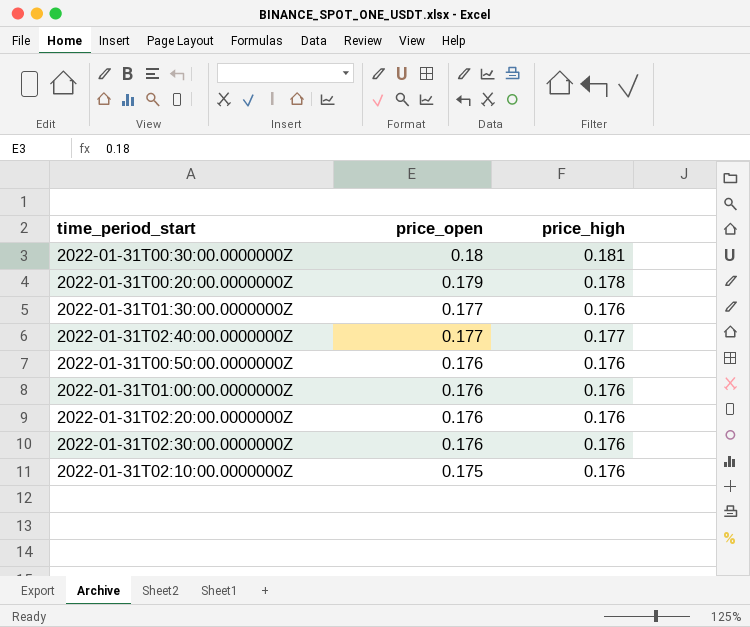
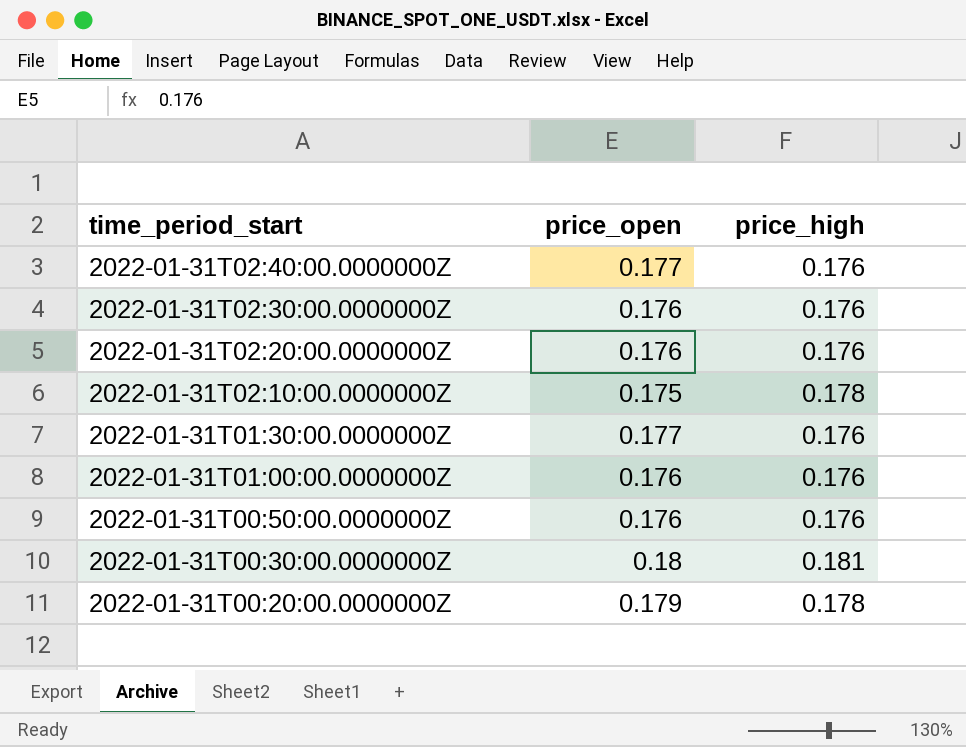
row order: price_open descending -> time_period_start descending
2022-01-31T02:40:00.0000000Z | price_high: 0.177 -> 0.176
2022-01-31T02:10:00.0000000Z | price_high: 0.176 -> 0.178

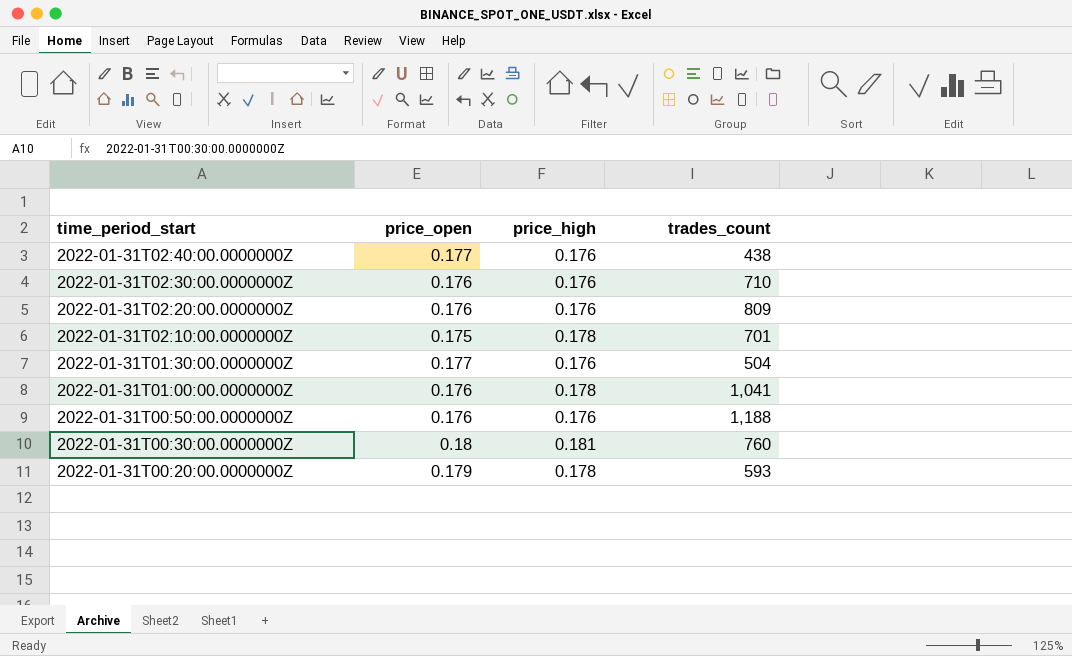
column trades_count | position: none -> 4
2022-01-31T01:00:00.0000000Z | price_high: 0.176 -> 0.178

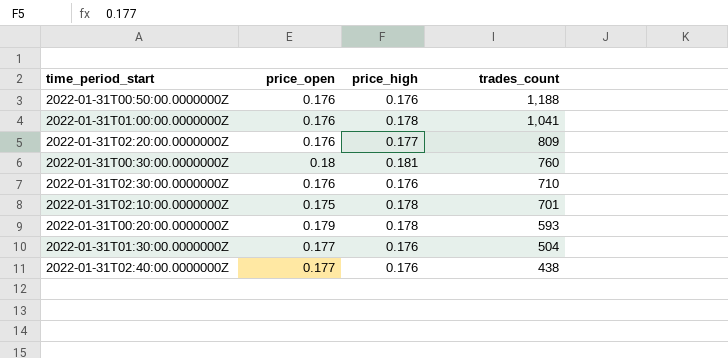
row order: time_period_start descending -> trades_count descending
2022-01-31T02:20:00.0000000Z | price_high: 0.176 -> 0.177

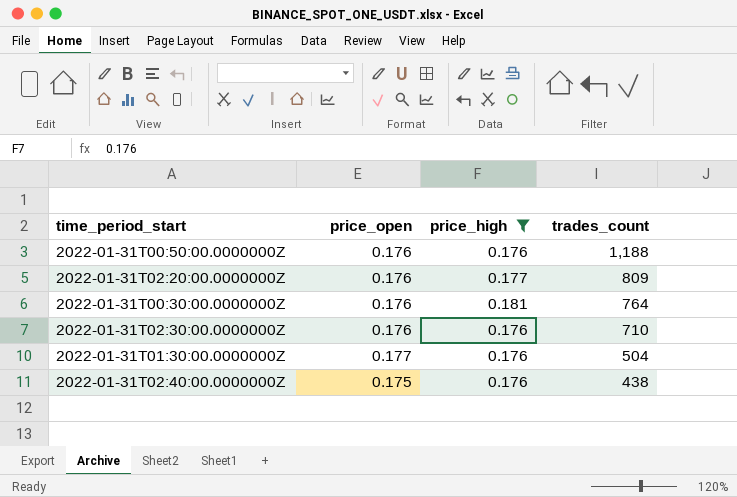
filter: none -> price_high != 0.178
2022-01-31T00:30:00.0000000Z | price_open: 0.18 -> 0.176
2022-01-31T00:30:00.0000000Z | trades_count: 760 -> 764
2022-01-31T02:40:00.0000000Z | price_open: 0.177 -> 0.175

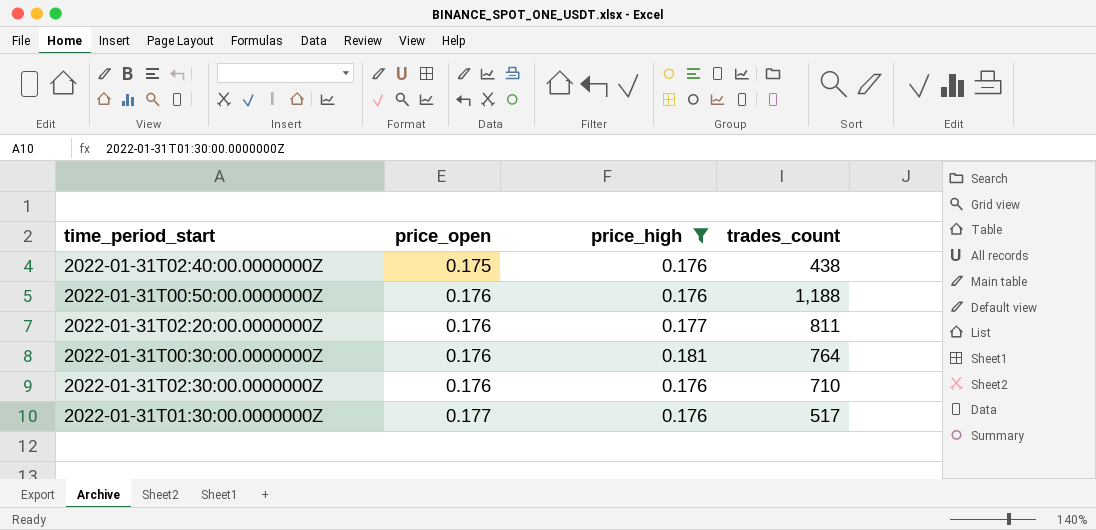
row order: trades_count descending -> price_open ascending
2022-01-31T02:20:00.0000000Z | trades_count: 809 -> 811
2022-01-31T01:30:00.0000000Z | trades_count: 504 -> 517

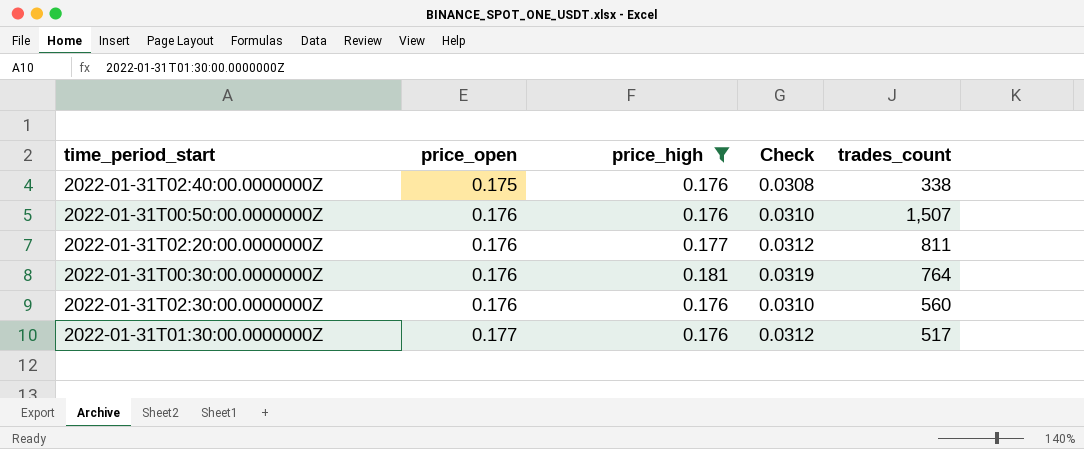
column Check | formula: none -> [price_open] * [price_high]
2022-01-31T02:40:00.0000000Z | trades_count: 438 -> 338
2022-01-31T00:50:00.0000000Z | trades_count: 1,188 -> 1,507
2022-01-31T02:30:00.0000000Z | trades_count: 710 -> 560

